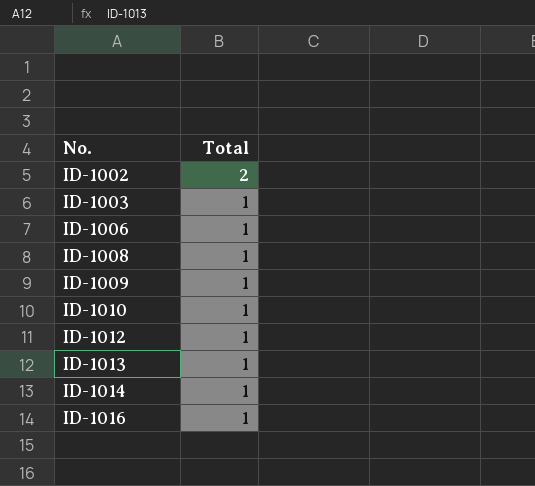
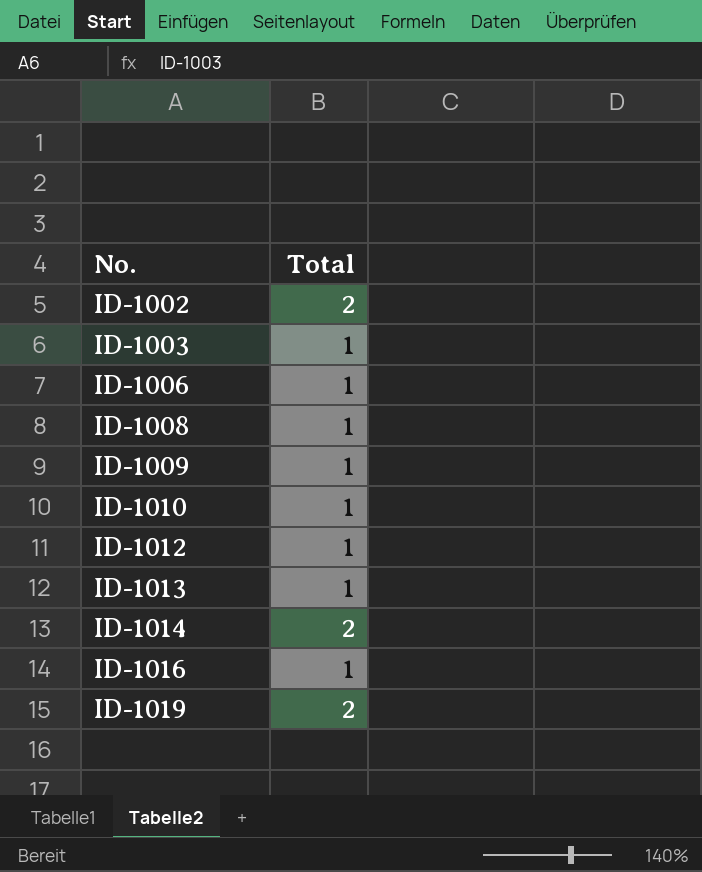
ID-1014 | Total: 1 -> 2
row ID-1019: none -> 2

